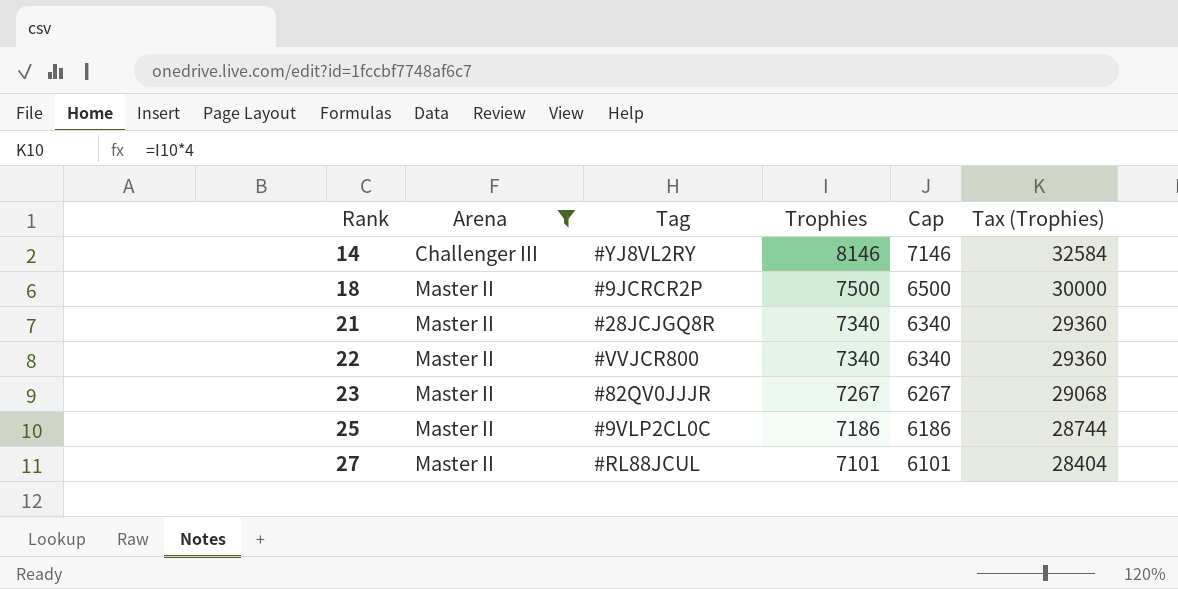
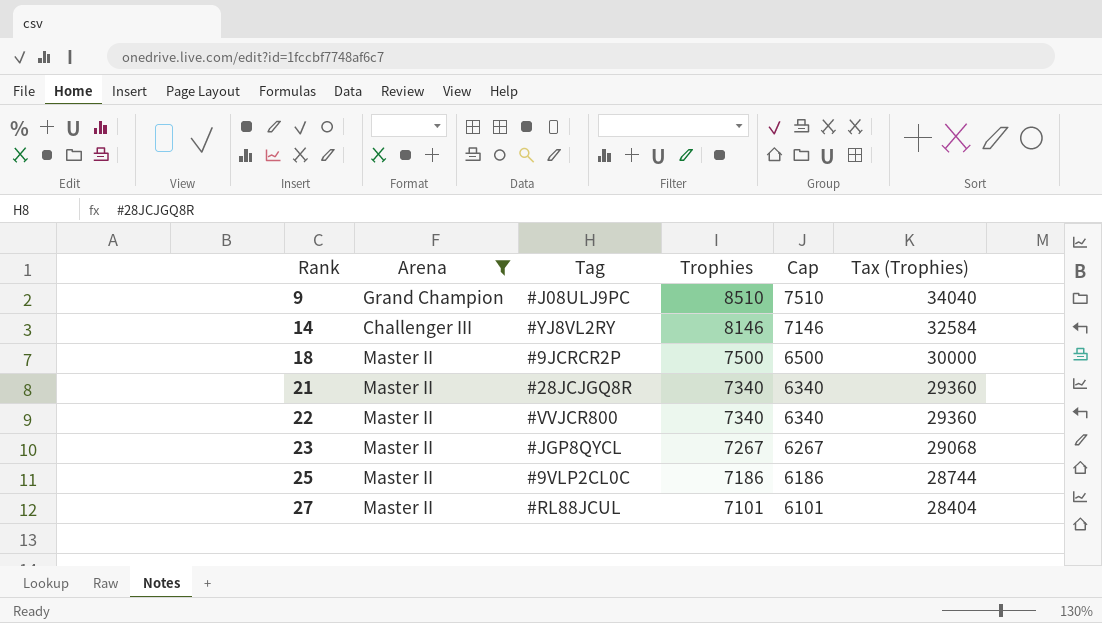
row 9: none -> Grand Champion | #J08ULJ9PC | 8510 | 7510 | 34040
23 | Tag: #82QV0JJJR -> #JGP8QYCL

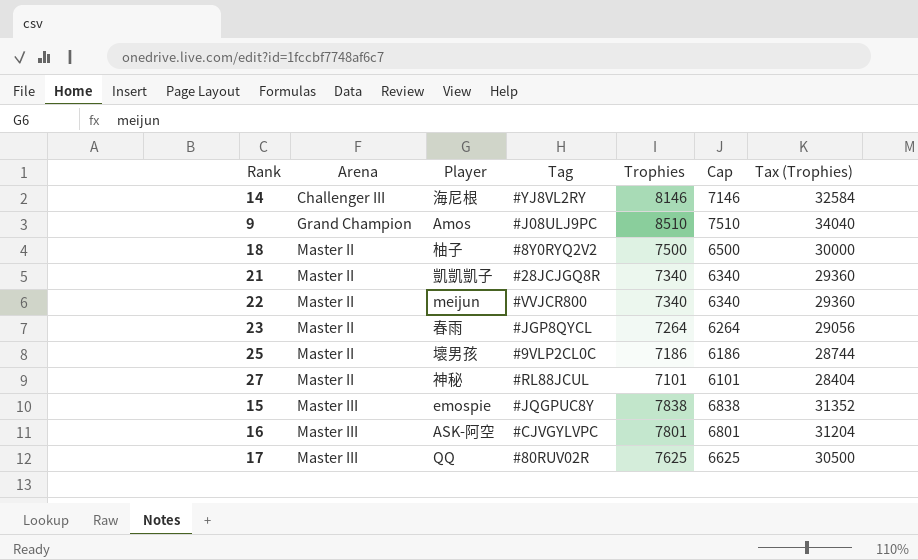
filter: Arena != Master III -> none
row order: Rank ascending -> Arena ascending
column Player | position: none -> 3
18 | Tag: #9JCRCR2P -> #8Y0RYQ2V2
23 | Trophies: 7267 -> 7264
23 | Cap: 6267 -> 6264
23 | Tax (Trophies): 29068 -> 29056

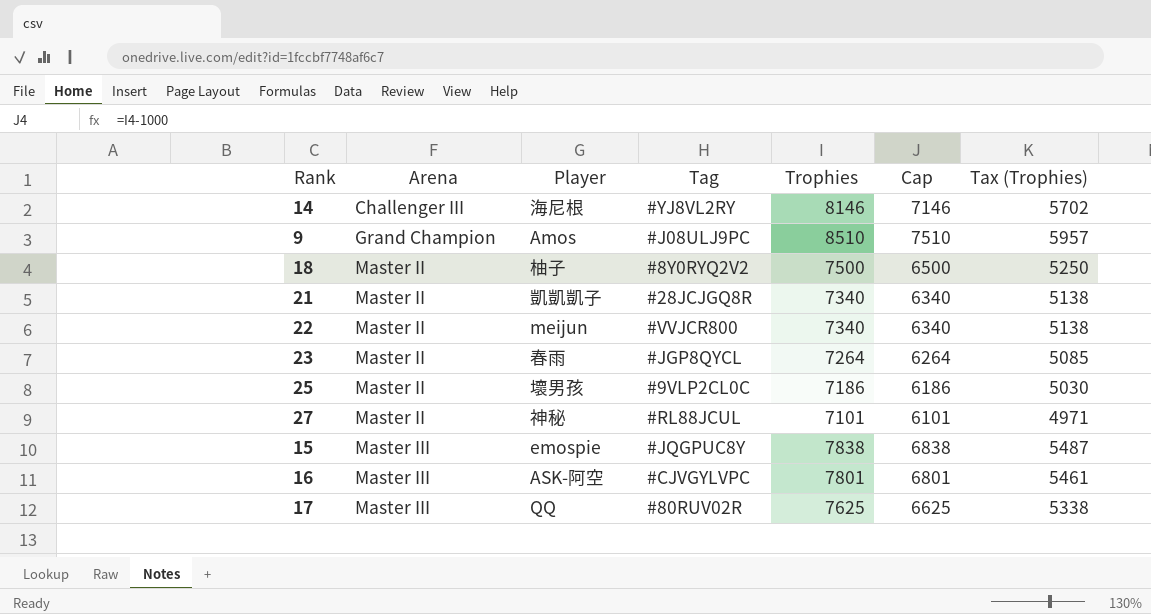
column Tax (Trophies) | formula: [Trophies] * 4 -> [Trophies] * 0.7

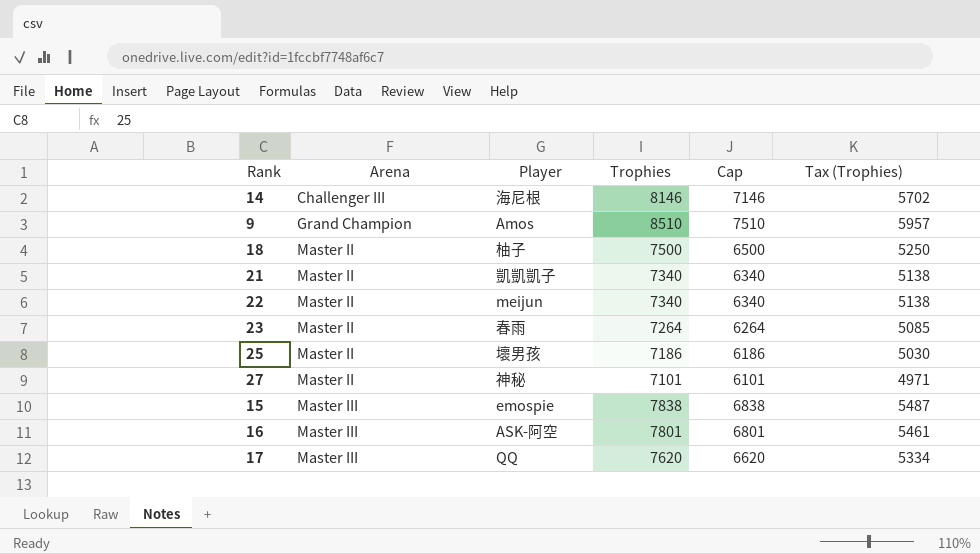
column Tag | position: 4 -> none
17 | Trophies: 7625 -> 7620
17 | Cap: 6625 -> 6620
17 | Tax (Trophies): 5338 -> 5334

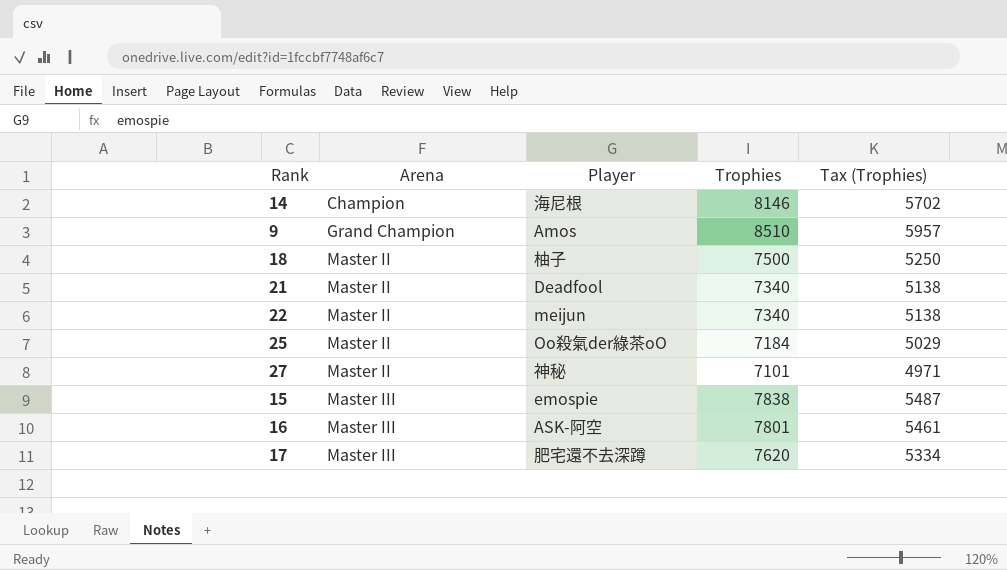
column Cap | formula: [Trophies] - 1000 -> none
row 23: Master II | 春雨 | 7264 | 6264 | 5085 -> none
14 | Arena: Challenger III -> Champion
21 | Player: 凱凱凱子 -> Deadfool
25 | Player: 壞男孩 -> Oo殺氣der綠茶oO
25 | Trophies: 7186 -> 7184
25 | Tax (Trophies): 5030 -> 5029
17 | Player: QQ -> 肥宅還不去深蹲

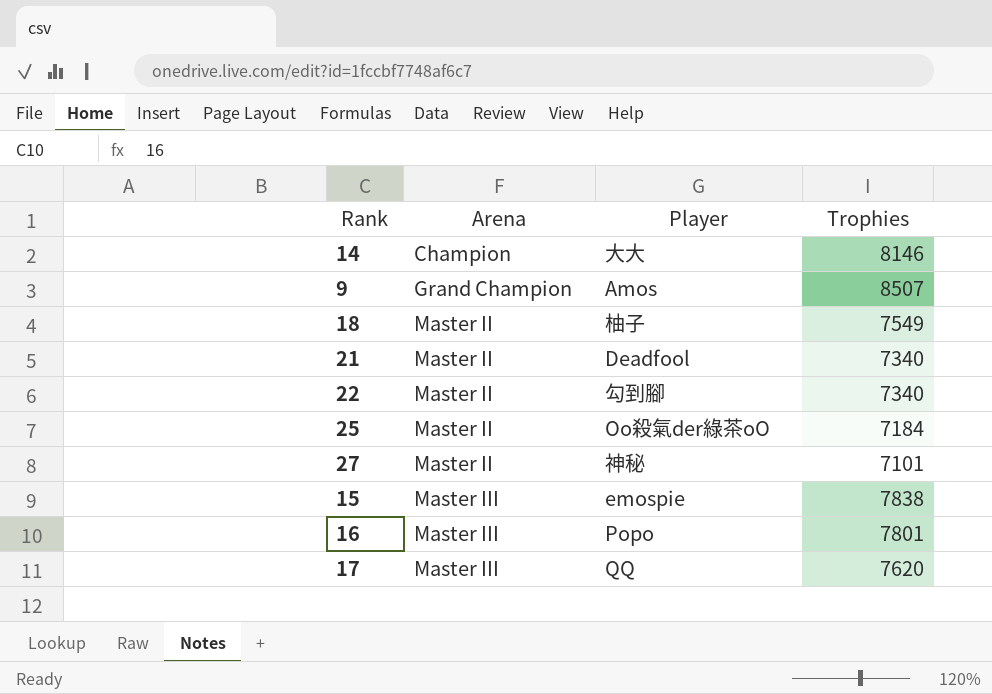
column Tax (Trophies) | formula: [Trophies] * 0.7 -> none
14 | Player: 海尼根 -> 大大
9 | Trophies: 8510 -> 8507
18 | Trophies: 7500 -> 7549
22 | Player: meijun -> 勾到腳
16 | Player: ASK-阿空 -> Popo
17 | Player: 肥宅還不去深蹲 -> QQ

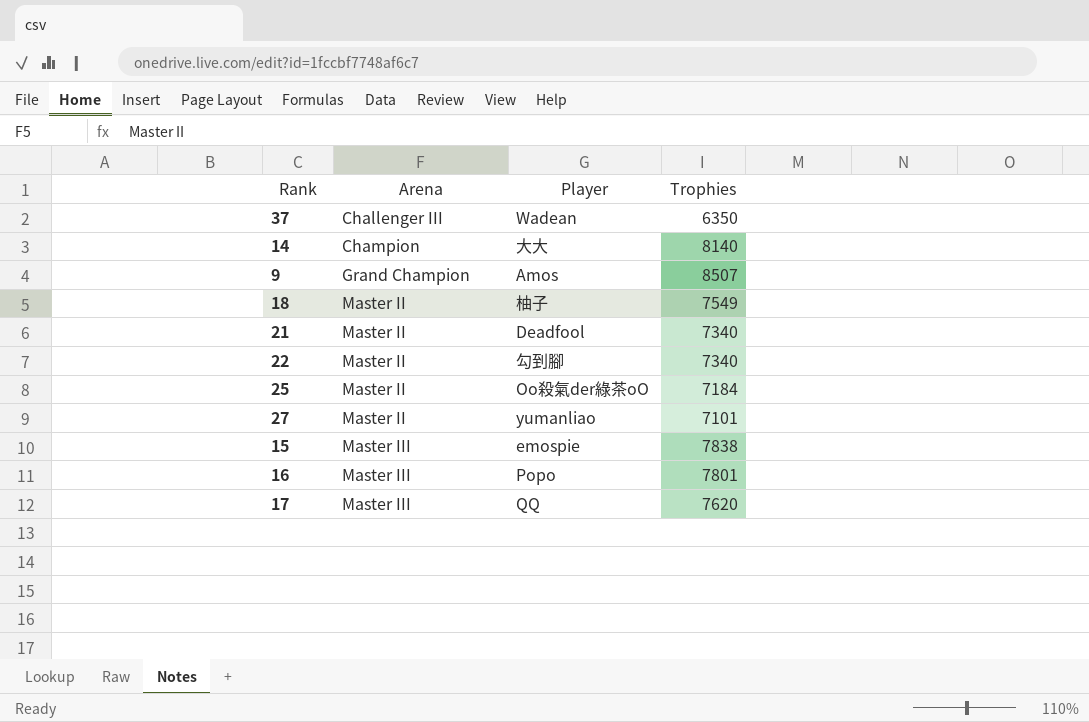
row 37: none -> Challenger III | Wadean | 6350
14 | Trophies: 8146 -> 8140
27 | Player: 神秘 -> yumanliao

